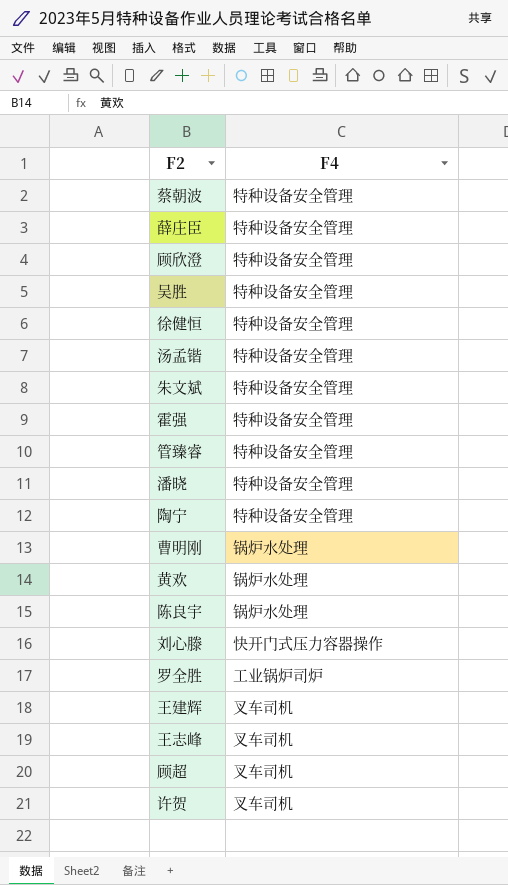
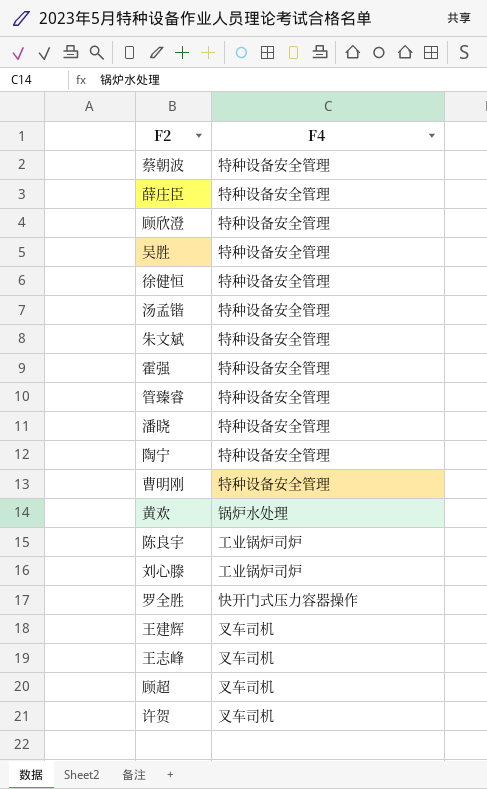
曹明刚 | F4: 锅炉水处理 -> 特种设备安全管理
陈良宇 | F4: 锅炉水处理 -> 工业锅炉司炉
刘心滕 | F4: 快开门式压力容器操作 -> 工业锅炉司炉
罗全胜 | F4: 工业锅炉司炉 -> 快开门式压力容器操作

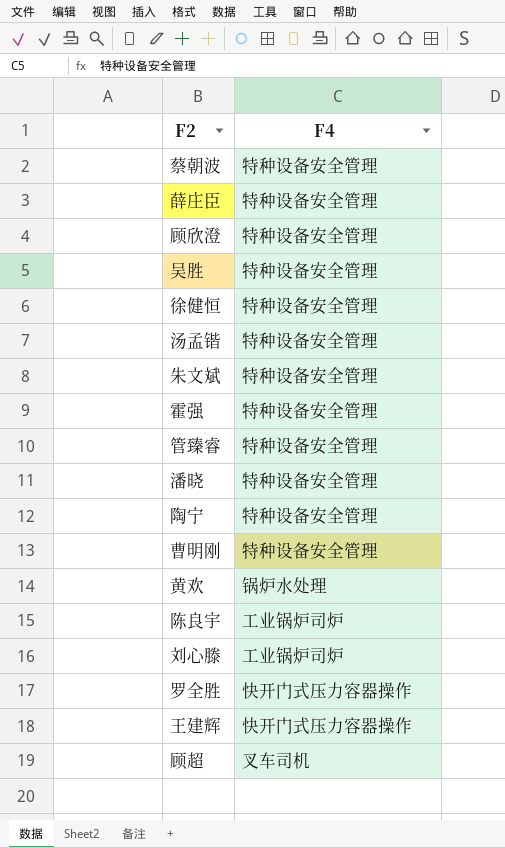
row 王志峰: 叉车司机 -> none
row 许贺: 叉车司机 -> none
王建辉 | F4: 叉车司机 -> 快开门式压力容器操作

